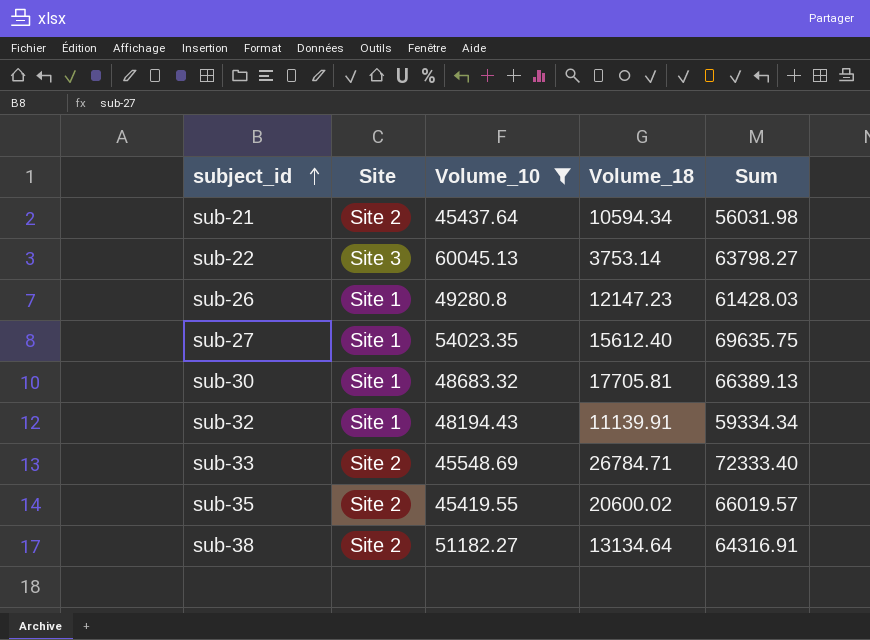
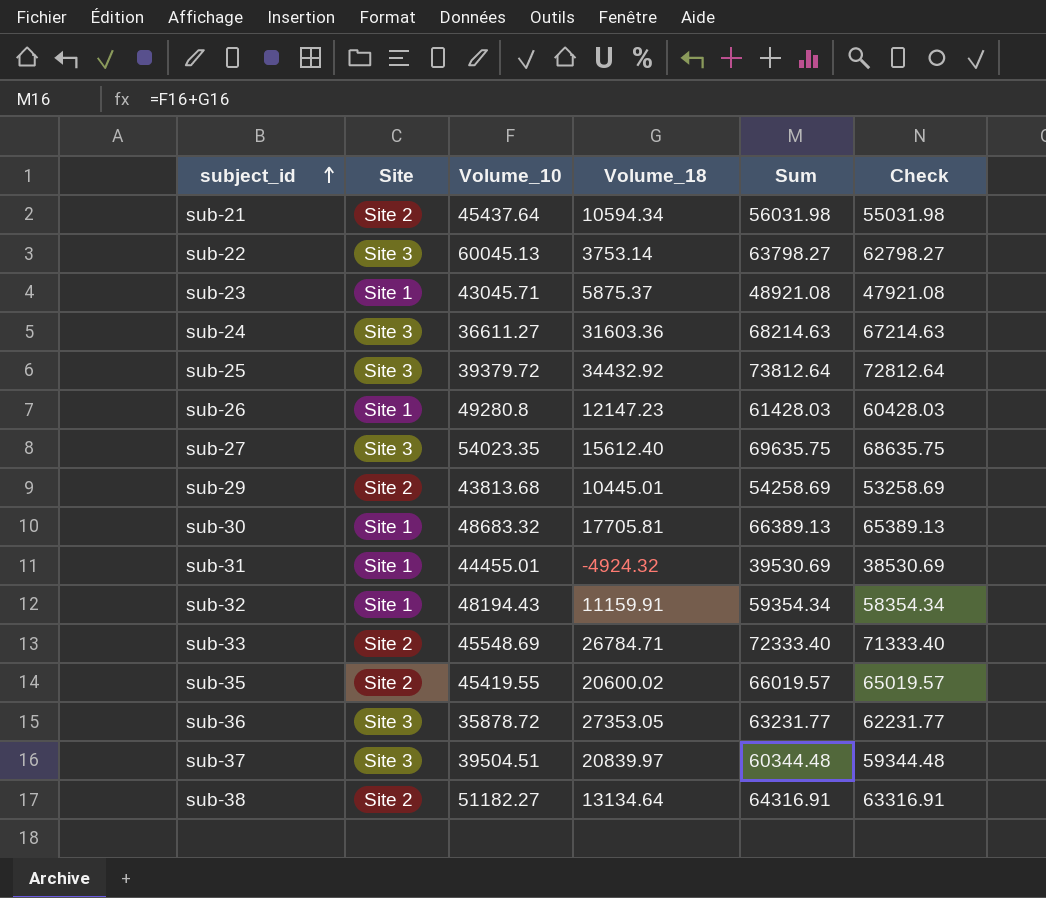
filter: Volume_10 >= 45419.55 -> none
column Check | formula: none -> [Sum] - 1000
sub-27 | Site: Site 1 -> Site 3
sub-32 | Volume_18: 11139.91 -> 11159.91
sub-32 | Sum: 59334.34 -> 59354.34

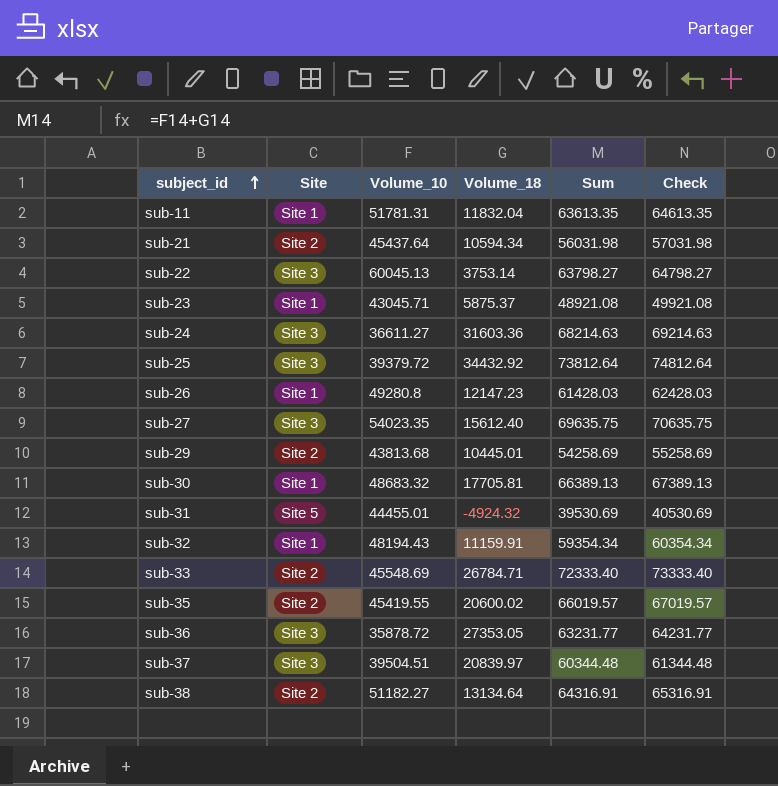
column Check | formula: [Sum] - 1000 -> [Sum] + 1000
row sub-11: none -> Site 1 | 51781.31 | 11832.04 | 63613.35 | 64613.35
sub-31 | Site: Site 1 -> Site 5

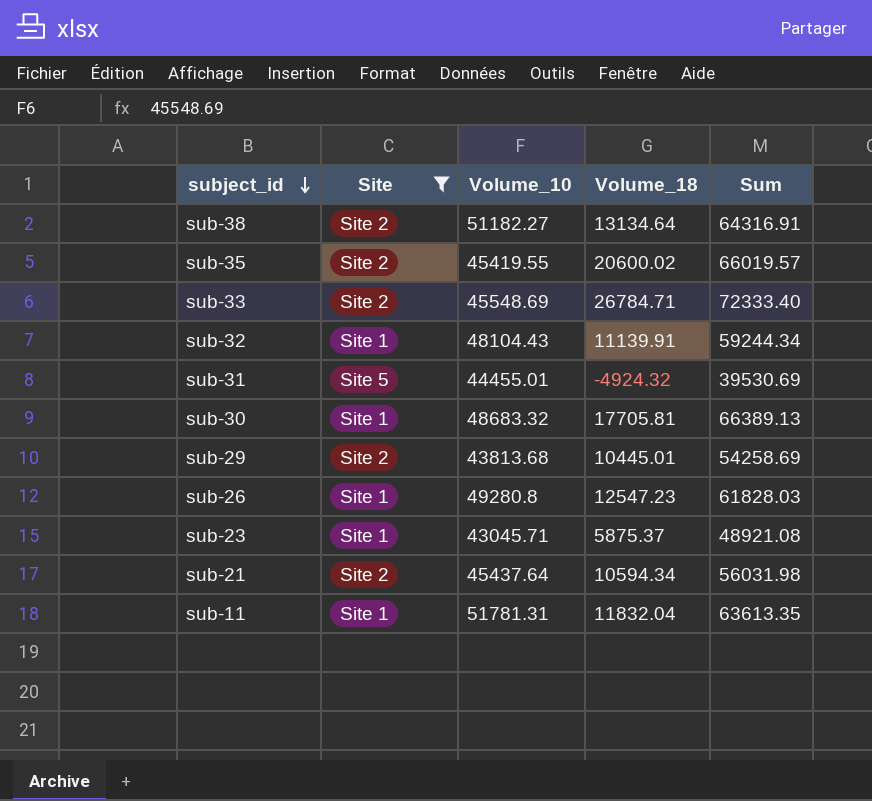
filter: none -> Site != Site 3
row order: subject_id ascending -> subject_id descending
column Check | formula: [Sum] + 1000 -> none
sub-32 | Volume_10: 48194.43 -> 48104.43
sub-32 | Volume_18: 11159.91 -> 11139.91
sub-32 | Sum: 59354.34 -> 59244.34
sub-26 | Volume_18: 12147.23 -> 12547.23
sub-26 | Sum: 61428.03 -> 61828.03

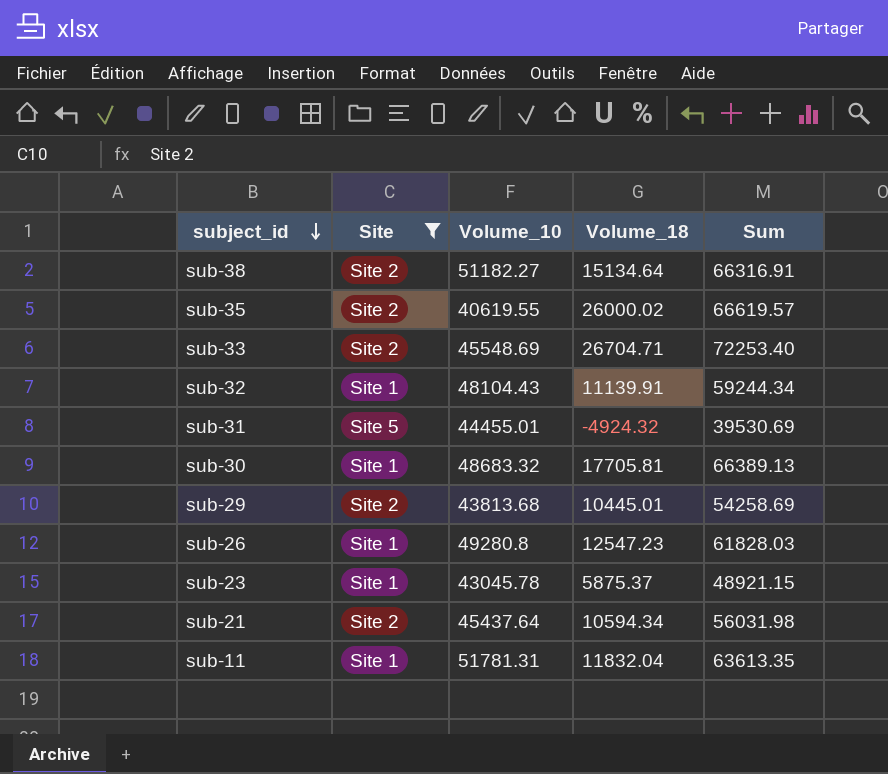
sub-38 | Volume_18: 13134.64 -> 15134.64
sub-38 | Sum: 64316.91 -> 66316.91
sub-35 | Volume_10: 45419.55 -> 40619.55
sub-35 | Volume_18: 20600.02 -> 26000.02
sub-35 | Sum: 66019.57 -> 66619.57
sub-33 | Volume_18: 26784.71 -> 26704.71
sub-33 | Sum: 72333.40 -> 72253.40
sub-23 | Volume_10: 43045.71 -> 43045.78
sub-23 | Sum: 48921.08 -> 48921.15

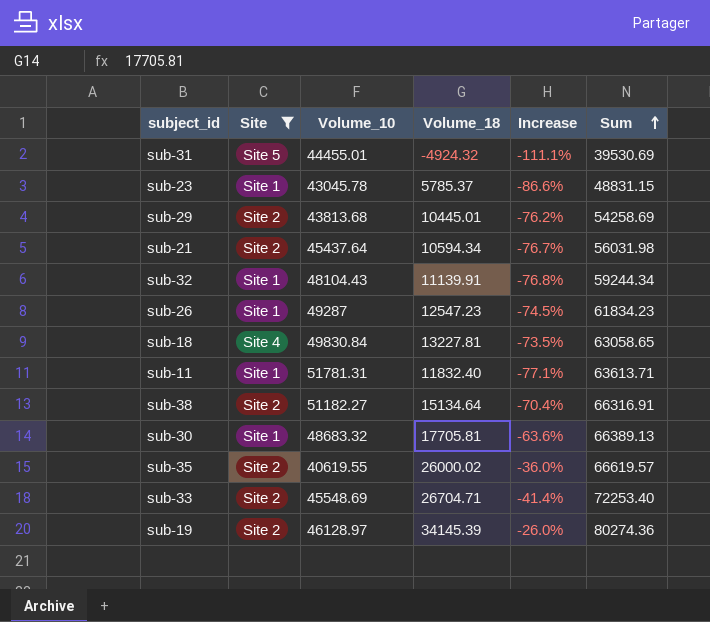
row order: subject_id descending -> Sum ascending
column Increase | formula: none -> ([Volume_18] - [Volume_10]) / [Volume_10]
sub-23 | Volume_18: 5875.37 -> 5785.37
sub-23 | Sum: 48921.15 -> 48831.15
sub-26 | Volume_10: 49280.8 -> 49287
sub-26 | Sum: 61828.03 -> 61834.23
row sub-18: none -> Site 4 | 49830.84 | 13227.81 | -73.5% | 63058.65
sub-11 | Volume_18: 11832.04 -> 11832.40
sub-11 | Sum: 63613.35 -> 63613.71
row sub-19: none -> Site 2 | 46128.97 | 34145.39 | -26.0% | 80274.36

